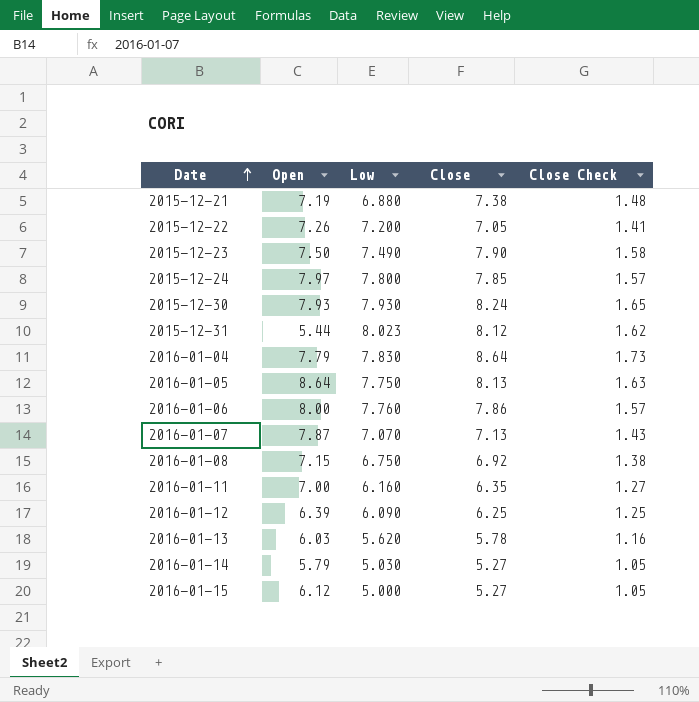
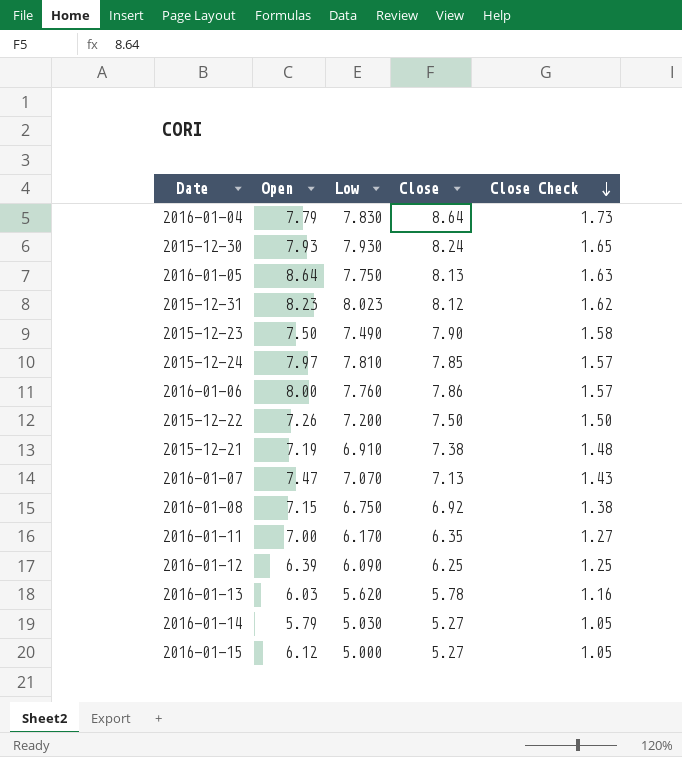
row order: Date ascending -> Close Check descending
2015-12-31 | Open: 5.44 -> 8.23
2015-12-24 | Low: 7.800 -> 7.810
2015-12-22 | Close: 7.05 -> 7.50
2015-12-22 | Close Check: 1.41 -> 1.50
2015-12-21 | Low: 6.880 -> 6.910
2016-01-07 | Open: 7.87 -> 7.47
2016-01-11 | Low: 6.160 -> 6.170

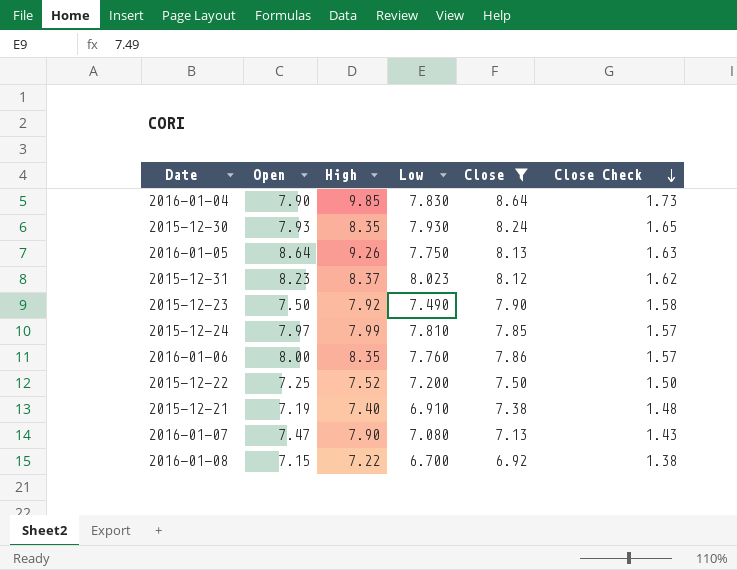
filter: none -> Close >= 6.92
column High | position: none -> 3
2016-01-04 | Open: 7.79 -> 7.90
2015-12-22 | Open: 7.26 -> 7.25
2016-01-07 | Low: 7.070 -> 7.080
2016-01-08 | Low: 6.750 -> 6.700

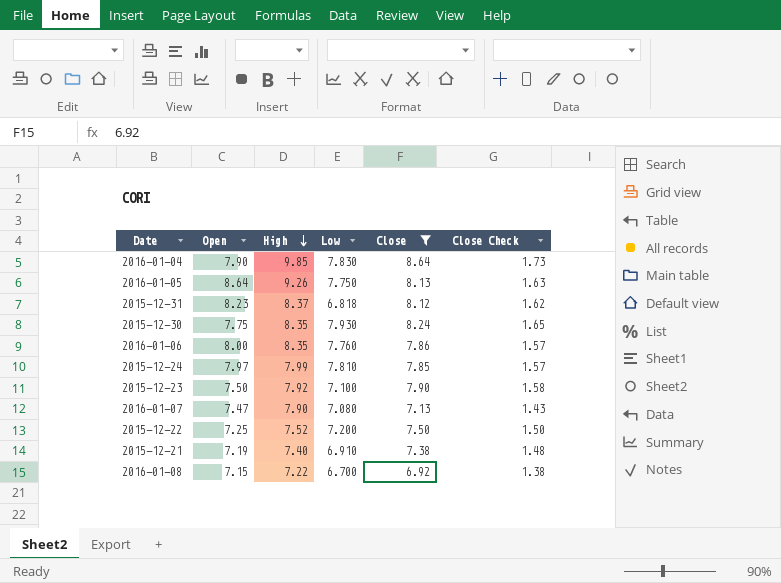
row order: Close Check descending -> High descending
2015-12-31 | Low: 8.023 -> 6.818
2015-12-30 | Open: 7.93 -> 7.75
2015-12-23 | Low: 7.490 -> 7.100

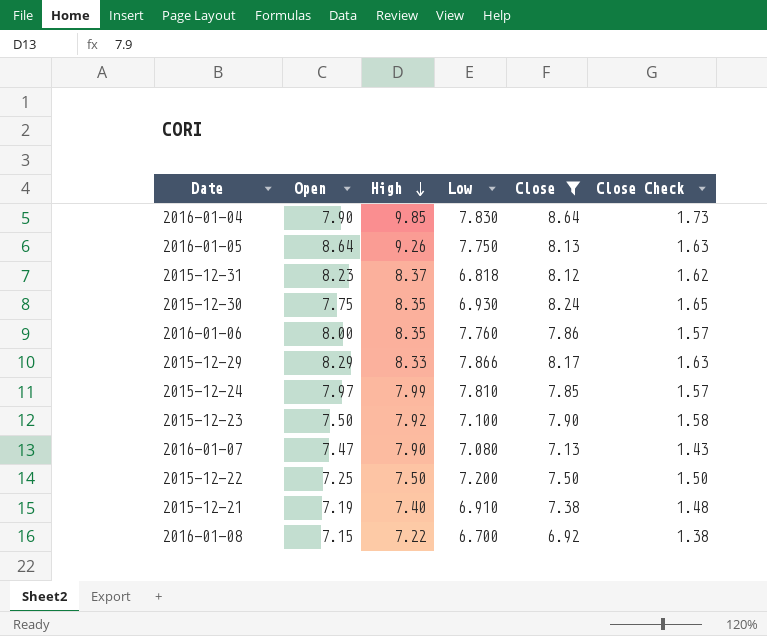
2015-12-30 | Low: 7.930 -> 6.930
row 2015-12-29: none -> 8.29 | 8.33 | 7.866 | 8.17 | 1.63
2015-12-22 | High: 7.52 -> 7.50

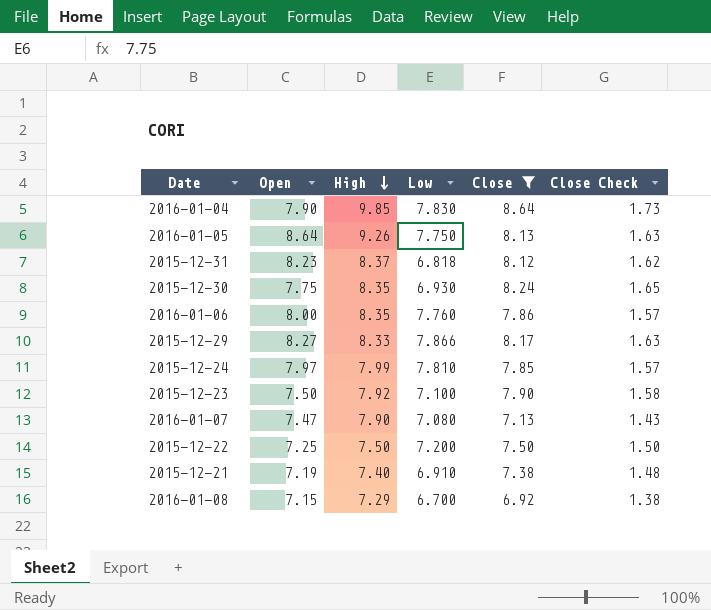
2015-12-29 | Open: 8.29 -> 8.27
2016-01-08 | High: 7.22 -> 7.29

